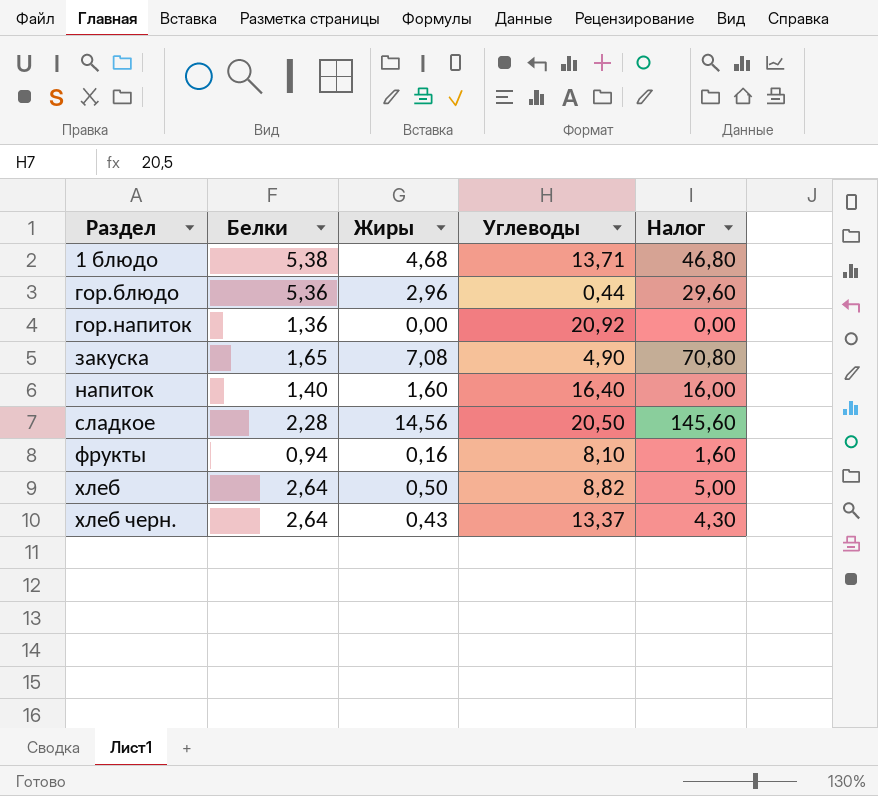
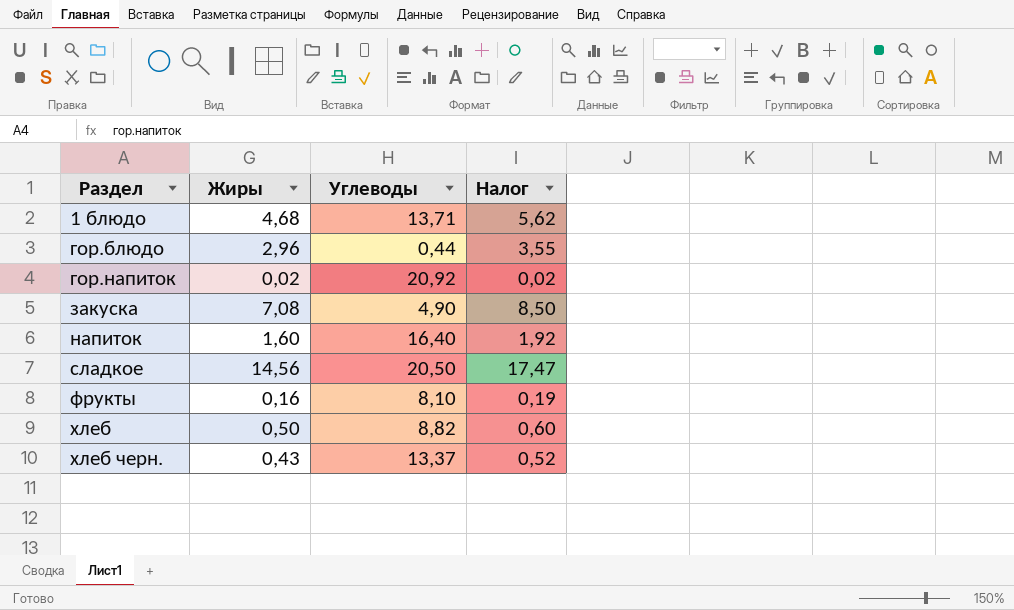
column Белки | position: 2 -> none
column Налог | formula: [Жиры] * 10 -> [Жиры] * 1,2
гор.напиток | Жиры: 0,00 -> 0,02

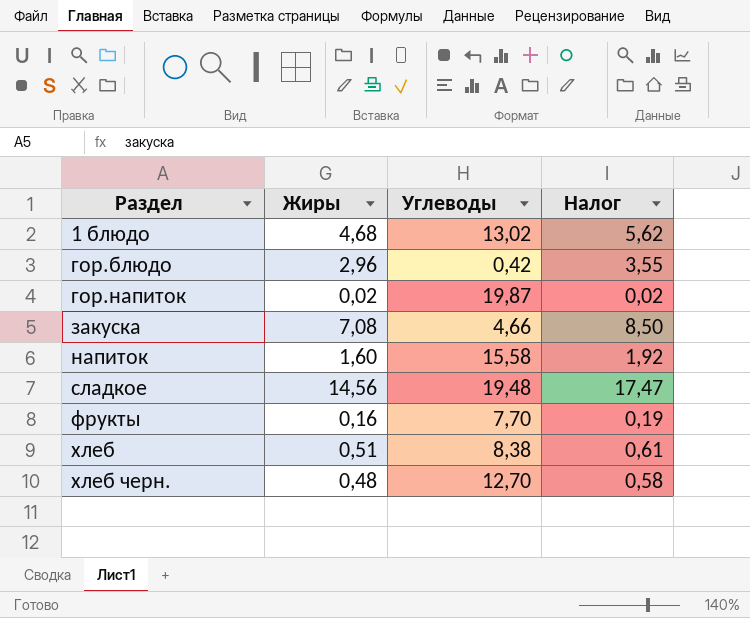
1 блюдо | Углеводы: 13,71 -> 13,02
гор.блюдо | Углеводы: 0,44 -> 0,42
гор.напиток | Углеводы: 20,92 -> 19,87
закуска | Углеводы: 4,90 -> 4,66
напиток | Углеводы: 16,40 -> 15,58
сладкое | Углеводы: 20,50 -> 19,48
фрукты | Углеводы: 8,10 -> 7,70
хлеб | Жиры: 0,50 -> 0,51
хлеб | Углеводы: 8,82 -> 8,38
хлеб | Налог: 0,60 -> 0,61
хлеб черн. | Жиры: 0,43 -> 0,48
хлеб черн. | Углеводы: 13,37 -> 12,70
хлеб черн. | Налог: 0,52 -> 0,58

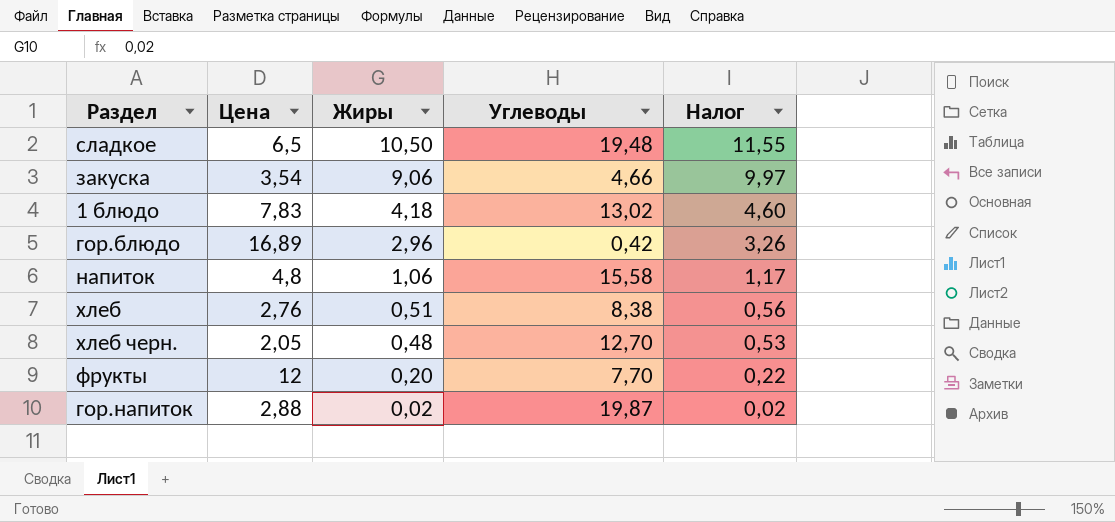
row order: Раздел ascending -> Жиры descending
column Цена | position: none -> 2
column Налог | formula: [Жиры] * 1,2 -> [Жиры] * 1,1
сладкое | Жиры: 14,56 -> 10,50
закуска | Жиры: 7,08 -> 9,06
1 блюдо | Жиры: 4,68 -> 4,18
напиток | Жиры: 1,60 -> 1,06
фрукты | Жиры: 0,16 -> 0,20

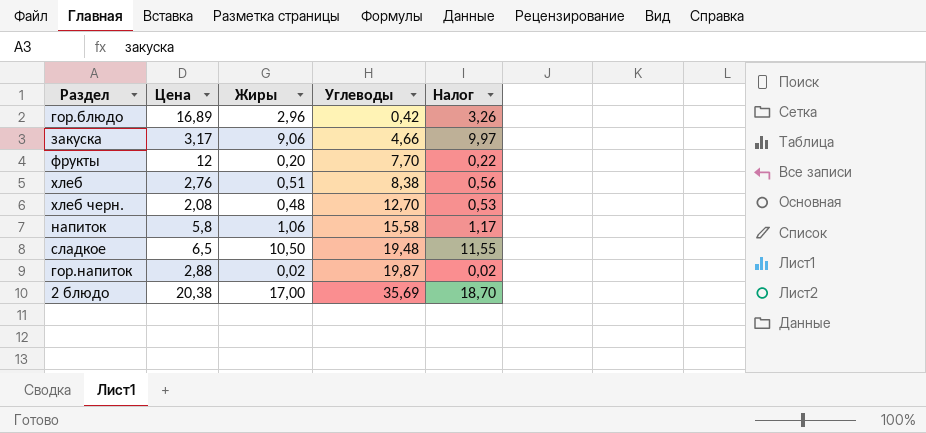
row order: Жиры descending -> Углеводы ascending
row 1 блюдо: 7,83 | 4,18 | 13,02 | 4,60 -> none
закуска | Цена: 3,54 -> 3,17
хлеб черн. | Цена: 2,05 -> 2,08
напиток | Цена: 4,8 -> 5,8
row 2 блюдо: none -> 20,38 | 17,00 | 35,69 | 18,70

